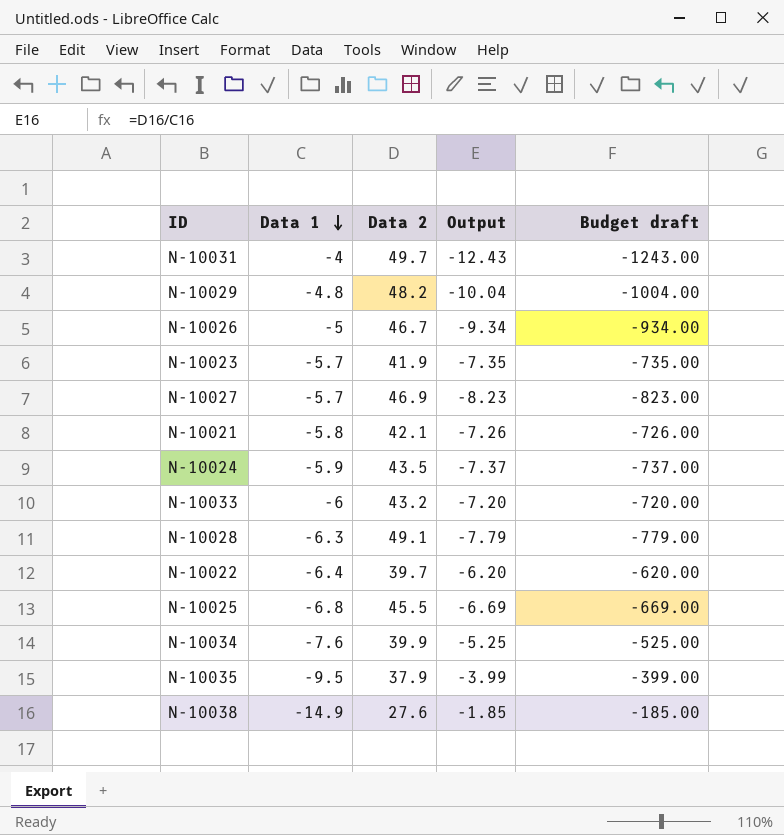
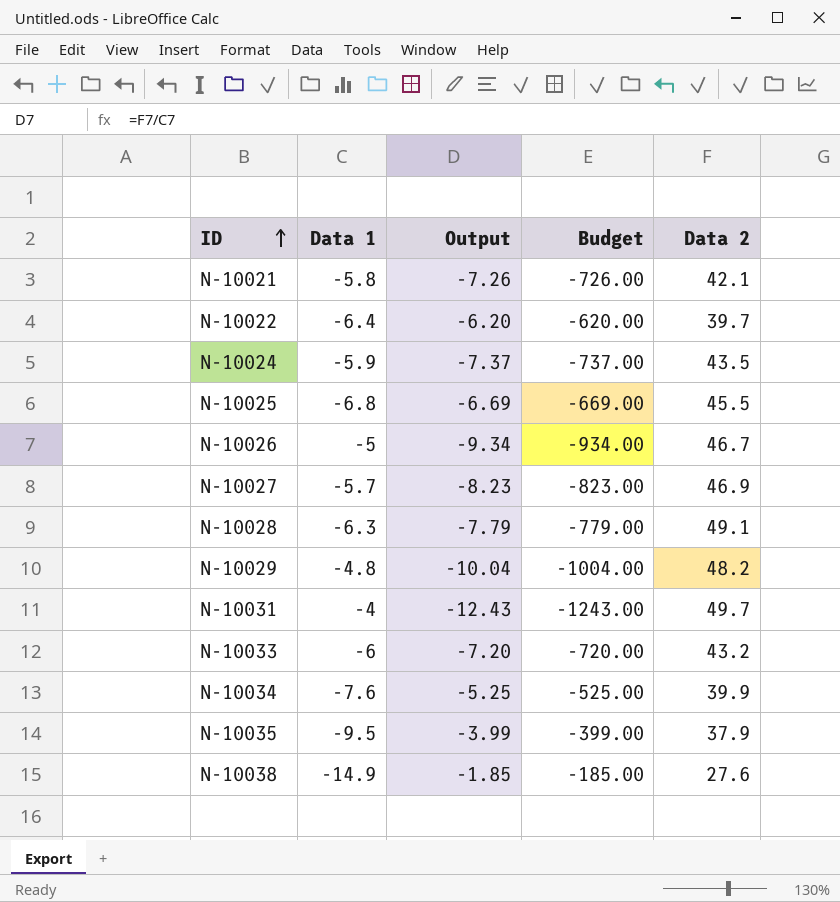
row order: Data 1 descending -> ID ascending
column name: Budget draft -> Budget
column Data 2 | position: 3 -> 5
row N-10023: -5.7 | 41.9 | -7.35 | -735.00 -> none

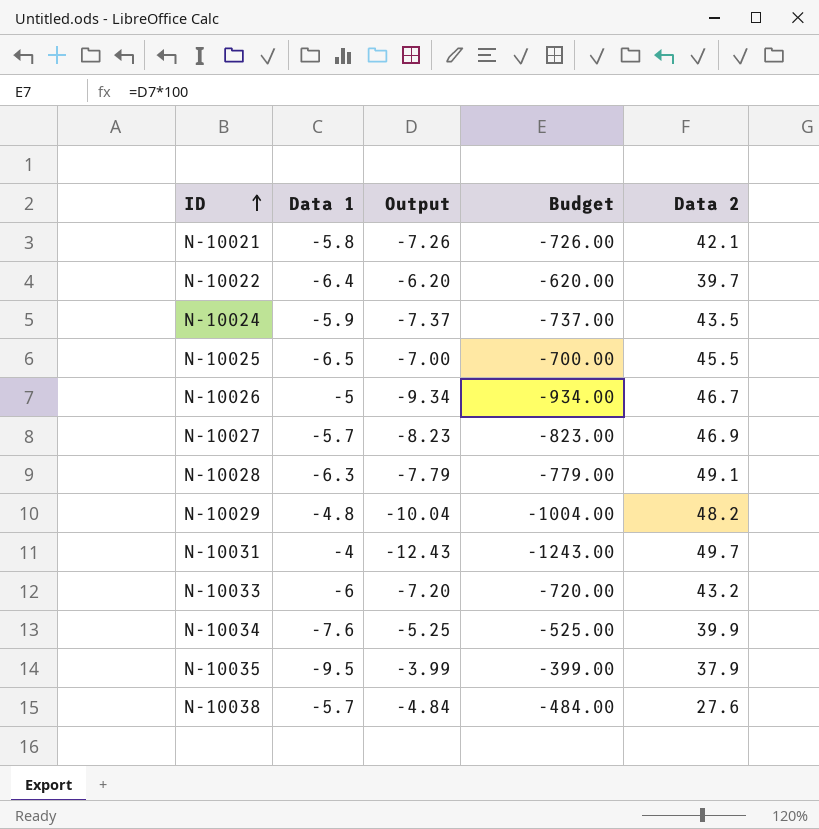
N-10025 | Data 1: -6.8 -> -6.5
N-10025 | Output: -6.69 -> -7.00
N-10025 | Budget: -669.00 -> -700.00
N-10038 | Data 1: -14.9 -> -5.7
N-10038 | Output: -1.85 -> -4.84
N-10038 | Budget: -185.00 -> -484.00

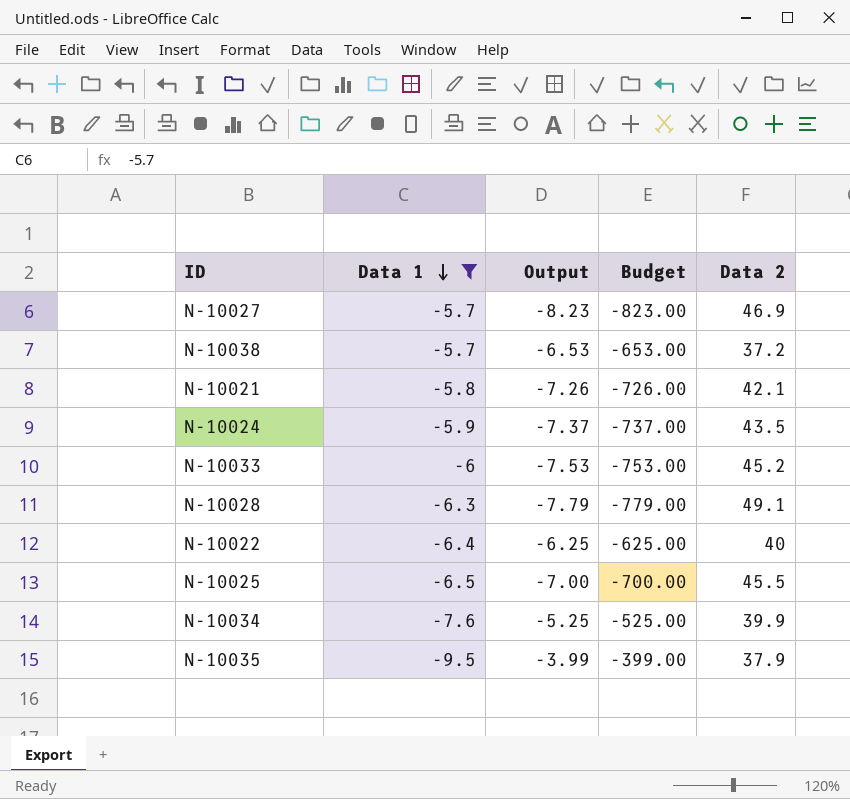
filter: none -> Data 1 <= -5.7
row order: ID ascending -> Data 1 descending
N-10038 | Output: -4.84 -> -6.53
N-10038 | Budget: -484.00 -> -653.00
N-10038 | Data 2: 27.6 -> 37.2
N-10033 | Output: -7.20 -> -7.53
N-10033 | Budget: -720.00 -> -753.00
N-10033 | Data 2: 43.2 -> 45.2
N-10022 | Output: -6.20 -> -6.25
N-10022 | Budget: -620.00 -> -625.00
N-10022 | Data 2: 39.7 -> 40

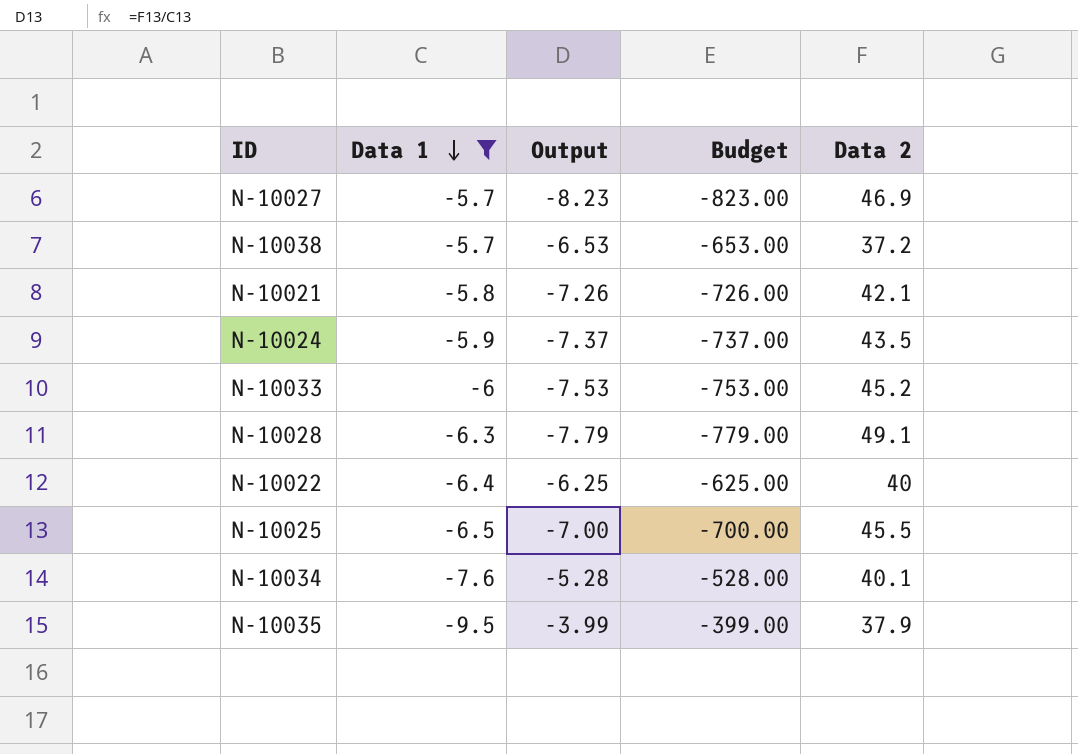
N-10034 | Output: -5.25 -> -5.28
N-10034 | Budget: -525.00 -> -528.00
N-10034 | Data 2: 39.9 -> 40.1

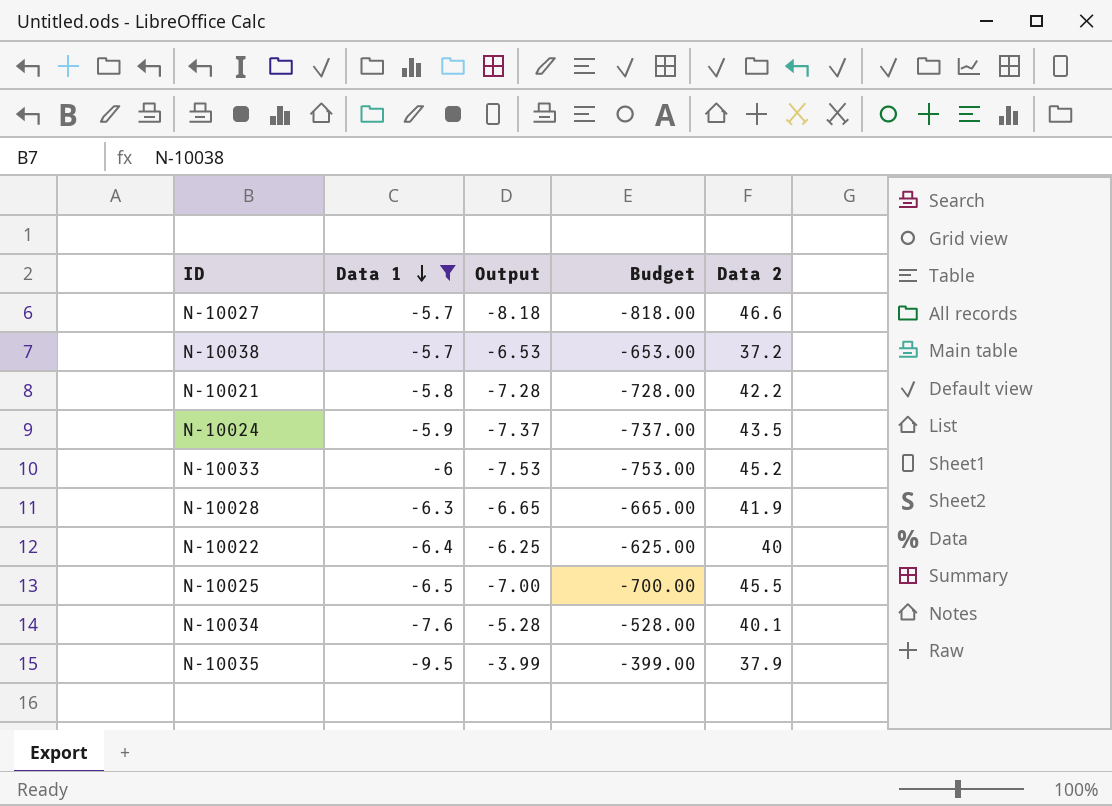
N-10027 | Output: -8.23 -> -8.18
N-10027 | Budget: -823.00 -> -818.00
N-10027 | Data 2: 46.9 -> 46.6
N-10021 | Output: -7.26 -> -7.28
N-10021 | Budget: -726.00 -> -728.00
N-10021 | Data 2: 42.1 -> 42.2
N-10028 | Output: -7.79 -> -6.65
N-10028 | Budget: -779.00 -> -665.00
N-10028 | Data 2: 49.1 -> 41.9

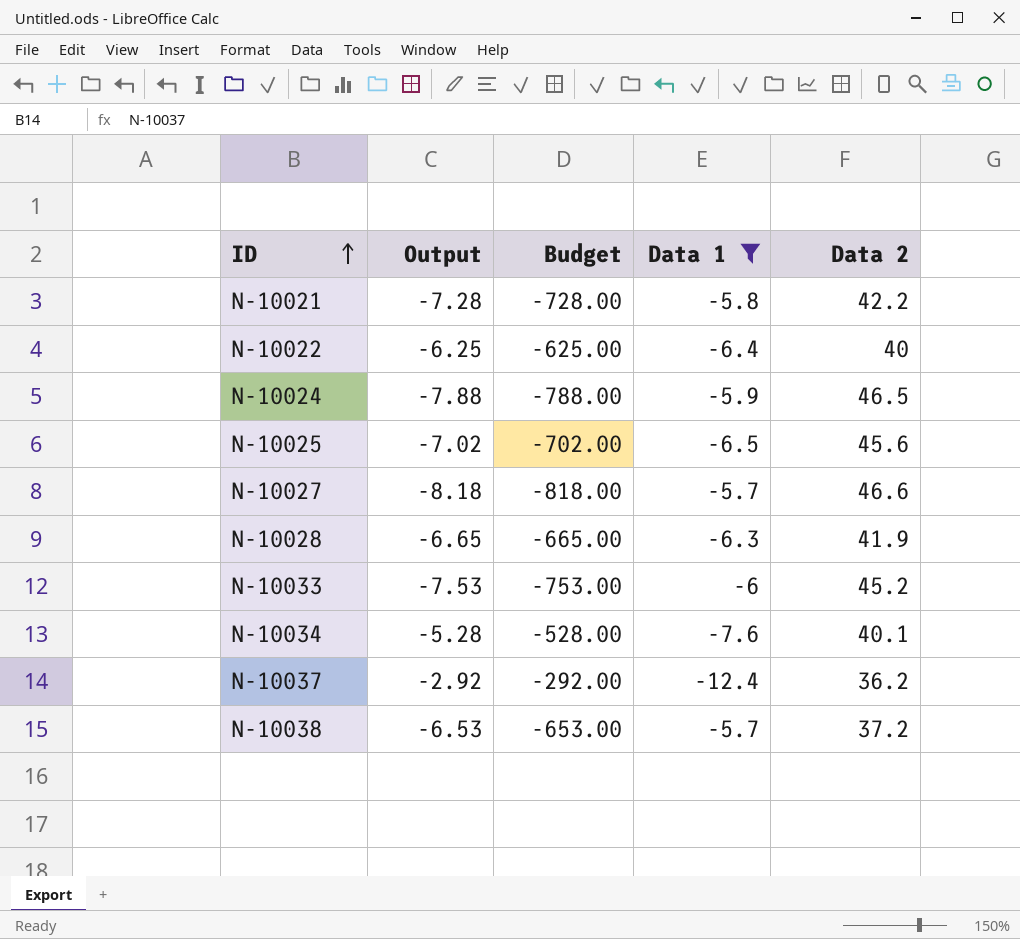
row order: Data 1 descending -> ID ascending
column Data 1 | position: 2 -> 4
row N-10035: -9.5 | -3.99 | -399.00 | 37.9 -> none
N-10024 | Output: -7.37 -> -7.88
N-10024 | Budget: -737.00 -> -788.00
N-10024 | Data 2: 43.5 -> 46.5
N-10025 | Output: -7.00 -> -7.02
N-10025 | Budget: -700.00 -> -702.00
N-10025 | Data 2: 45.5 -> 45.6
row N-10037: none -> -2.92 | -292.00 | -12.4 | 36.2

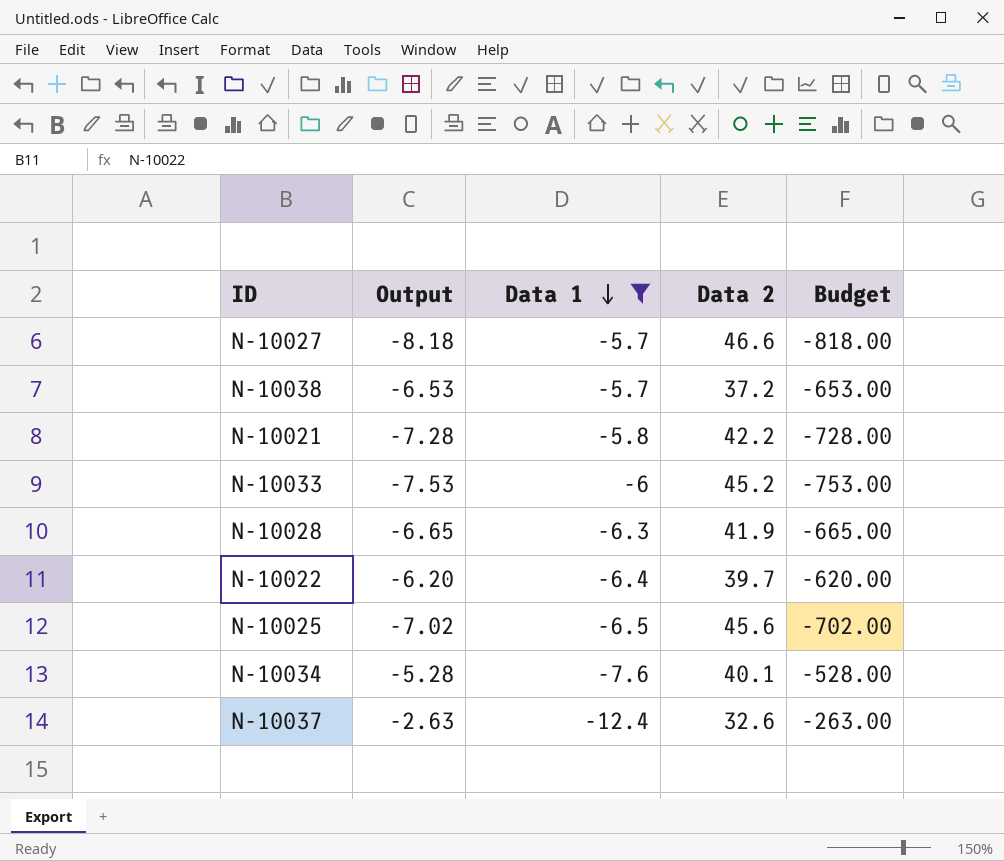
row order: ID ascending -> Data 1 descending
column Budget | position: 3 -> 5
row N-10024: -7.88 | -788.00 | -5.9 | 46.5 -> none
N-10022 | Output: -6.25 -> -6.20
N-10022 | Data 2: 40 -> 39.7
N-10022 | Budget: -625.00 -> -620.00
N-10037 | Output: -2.92 -> -2.63
N-10037 | Data 2: 36.2 -> 32.6
N-10037 | Budget: -292.00 -> -263.00

